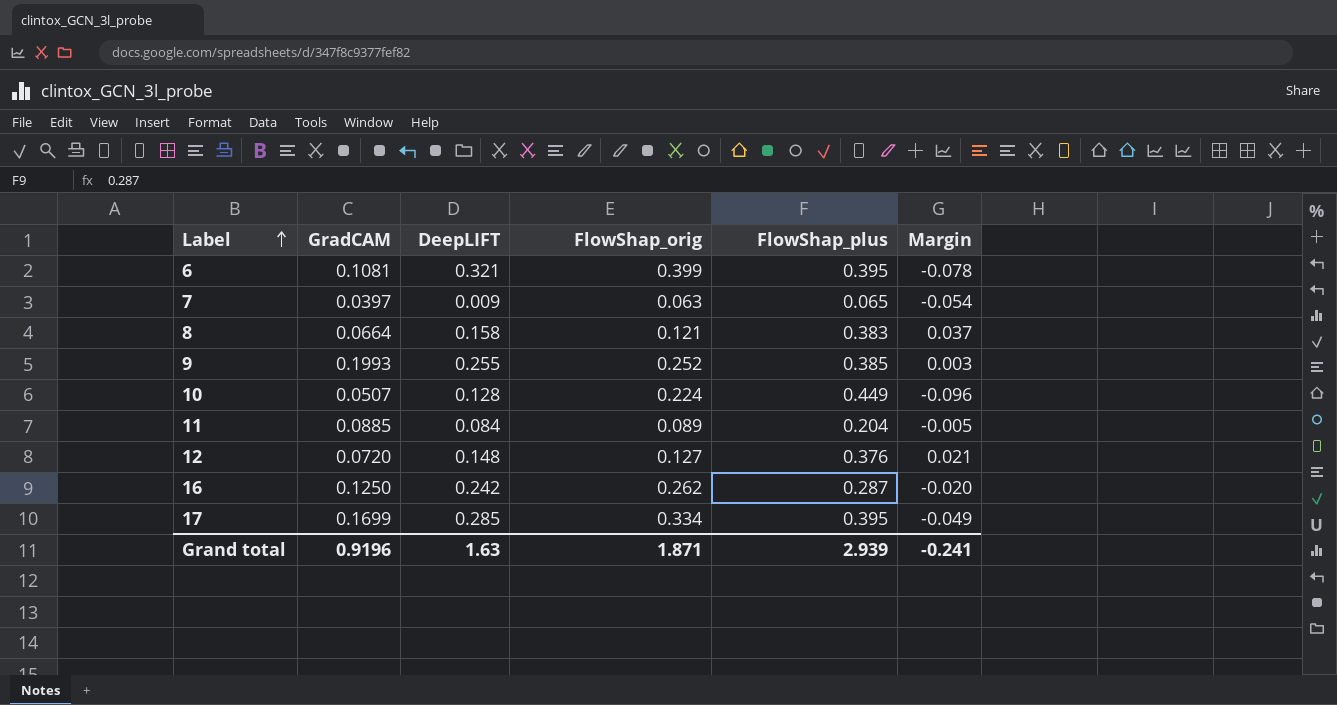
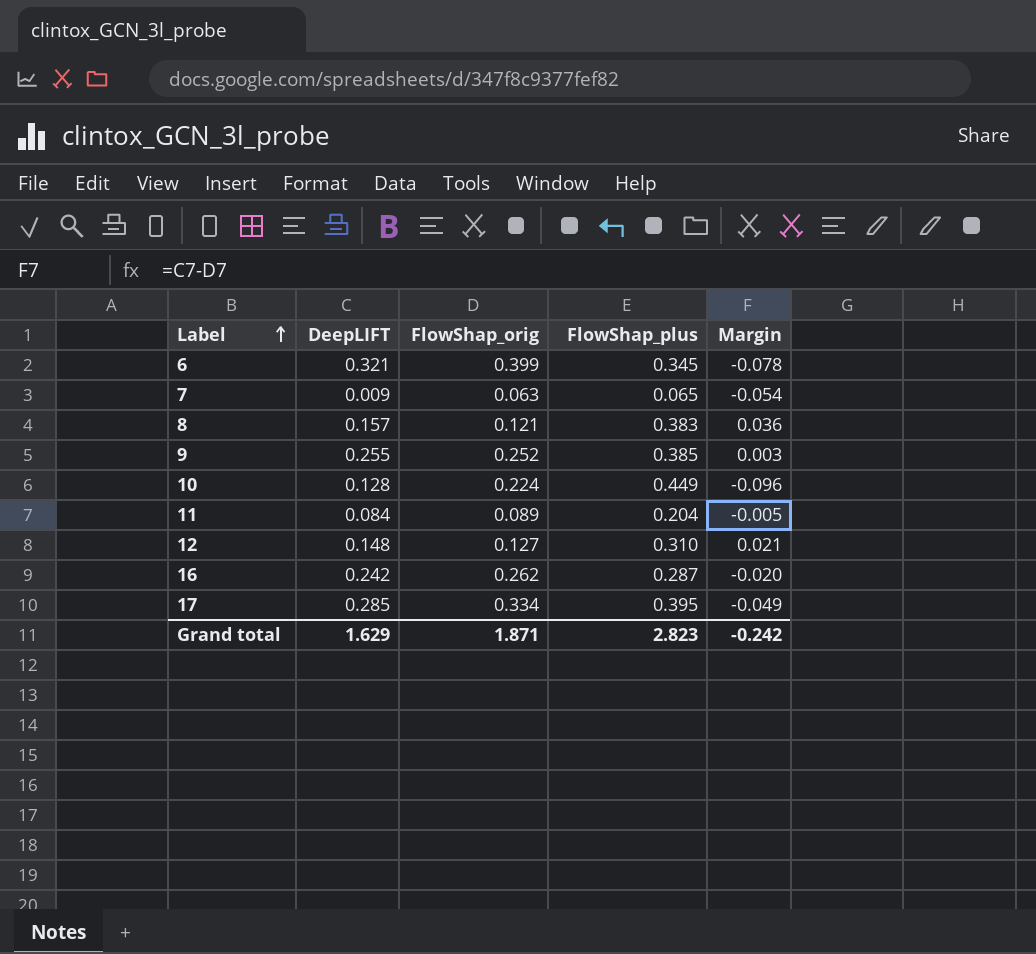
column GradCAM | position: 2 -> none
6 | FlowShap_plus: 0.395 -> 0.345
8 | DeepLIFT: 0.158 -> 0.157
8 | Margin: 0.037 -> 0.036
12 | FlowShap_plus: 0.376 -> 0.310
Grand total | DeepLIFT: 1.63 -> 1.629
Grand total | FlowShap_plus: 2.939 -> 2.823
Grand total | Margin: -0.241 -> -0.242

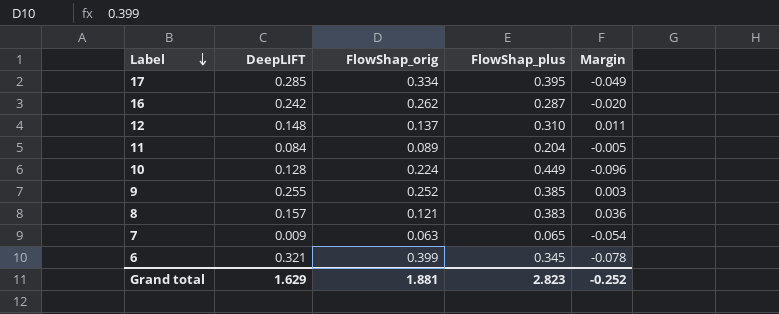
row order: Label ascending -> Label descending
12 | FlowShap_orig: 0.127 -> 0.137
12 | Margin: 0.021 -> 0.011
Grand total | FlowShap_orig: 1.871 -> 1.881
Grand total | Margin: -0.242 -> -0.252

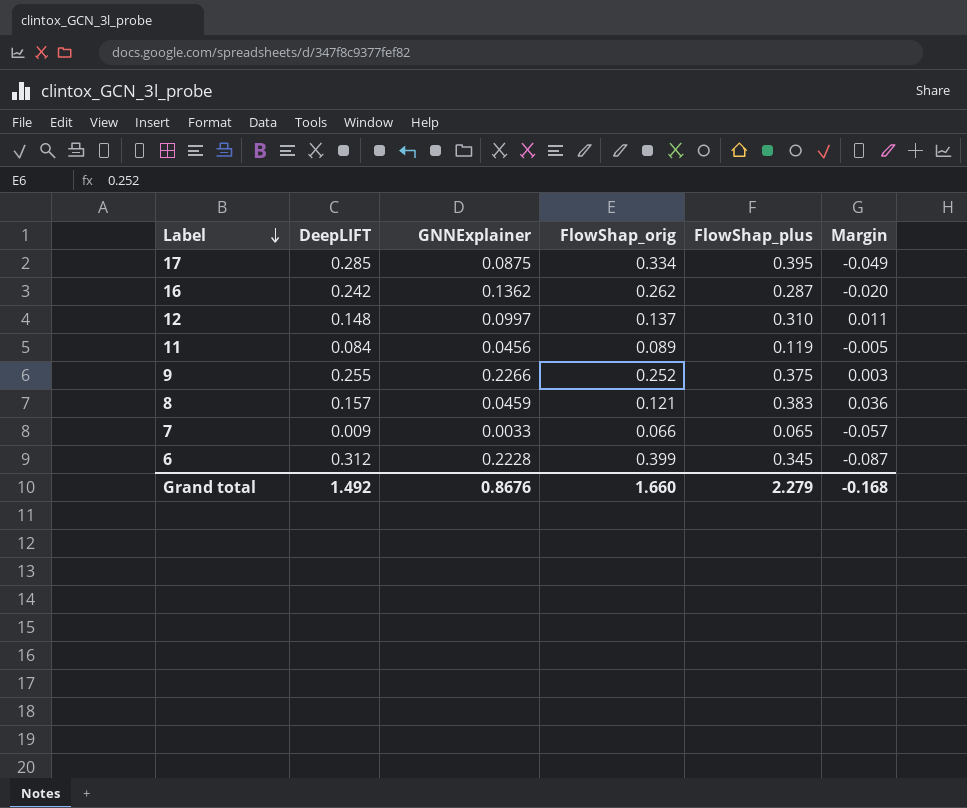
column GNNExplainer | position: none -> 3
row 10: 0.128 | 0.224 | 0.449 | -0.096 -> none
11 | FlowShap_plus: 0.204 -> 0.119
9 | FlowShap_plus: 0.385 -> 0.375
7 | FlowShap_orig: 0.063 -> 0.066
7 | Margin: -0.054 -> -0.057
6 | DeepLIFT: 0.321 -> 0.312
6 | Margin: -0.078 -> -0.087
Grand total | DeepLIFT: 1.629 -> 1.492
Grand total | FlowShap_orig: 1.881 -> 1.660
Grand total | FlowShap_plus: 2.823 -> 2.279
Grand total | Margin: -0.252 -> -0.168

